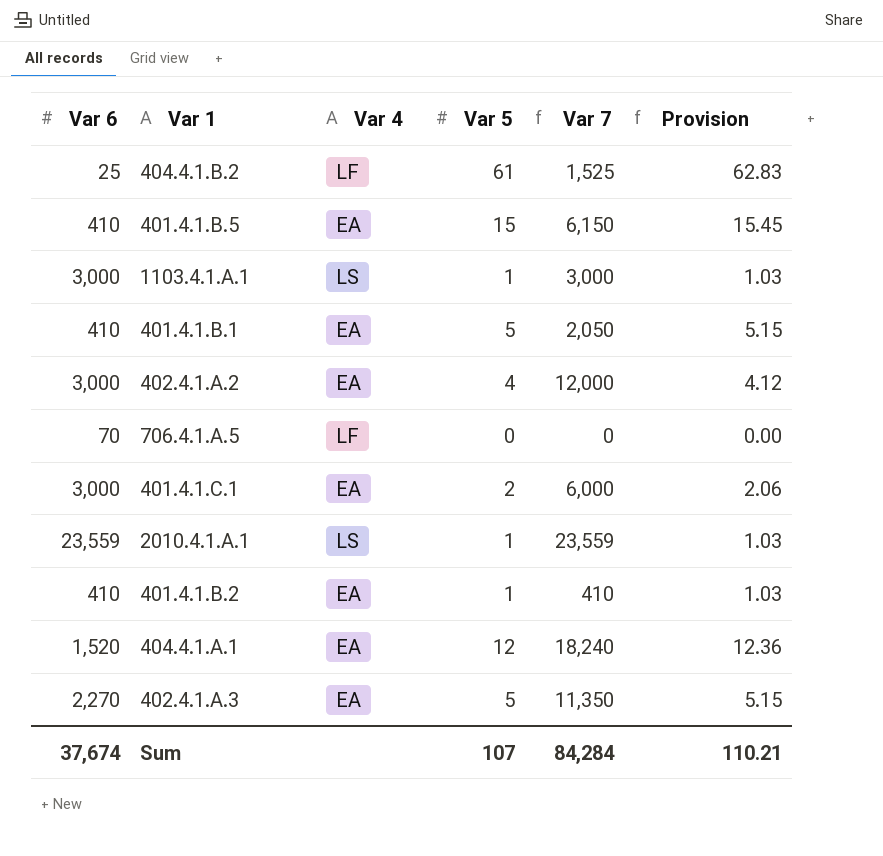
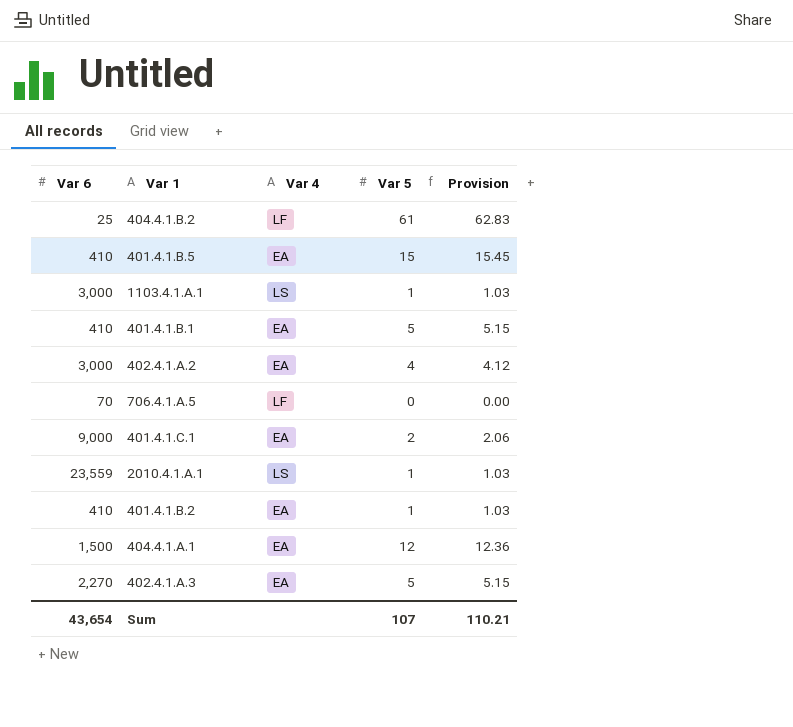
column Var 7 | formula: [Var 6] * [Var 5] -> none
401.4.1.C.1 | Var 6: 3,000 -> 9,000
404.4.1.A.1 | Var 6: 1,520 -> 1,500
Sum | Var 6: 37,674 -> 43,654

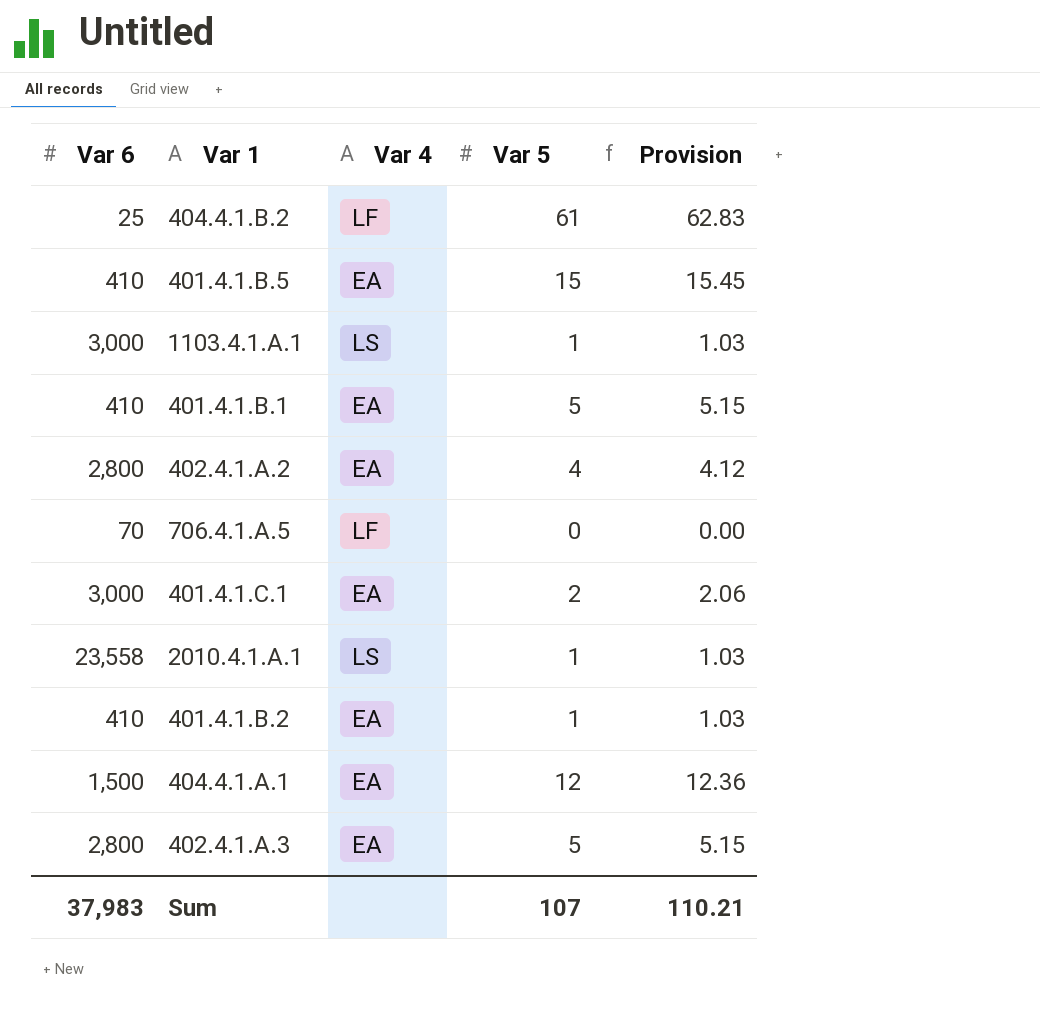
402.4.1.A.2 | Var 6: 3,000 -> 2,800
401.4.1.C.1 | Var 6: 9,000 -> 3,000
2010.4.1.A.1 | Var 6: 23,559 -> 23,558
402.4.1.A.3 | Var 6: 2,270 -> 2,800
Sum | Var 6: 43,654 -> 37,983

